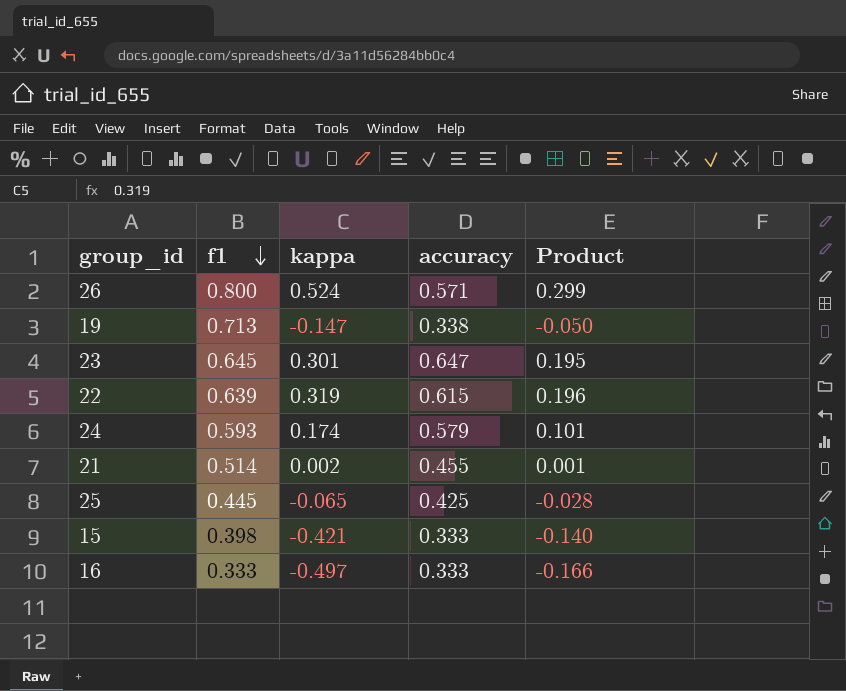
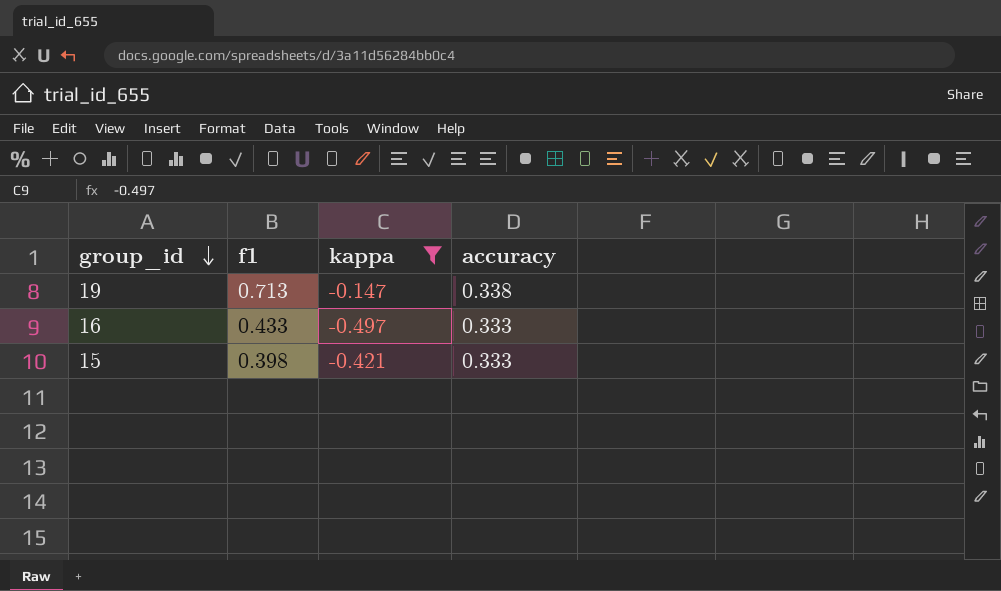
filter: none -> kappa <= -0.147
row order: f1 descending -> group_id descending
column Product | formula: [kappa] * [accuracy] -> none
16 | f1: 0.333 -> 0.433

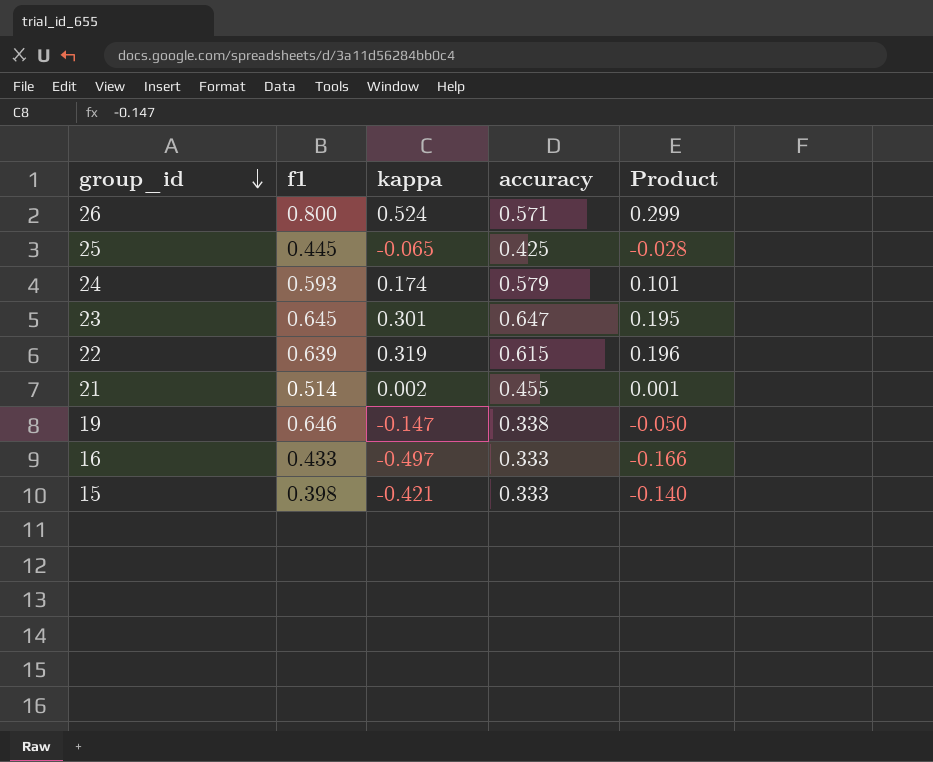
filter: kappa <= -0.147 -> none
column Product | formula: none -> [kappa] * [accuracy]
19 | f1: 0.713 -> 0.646

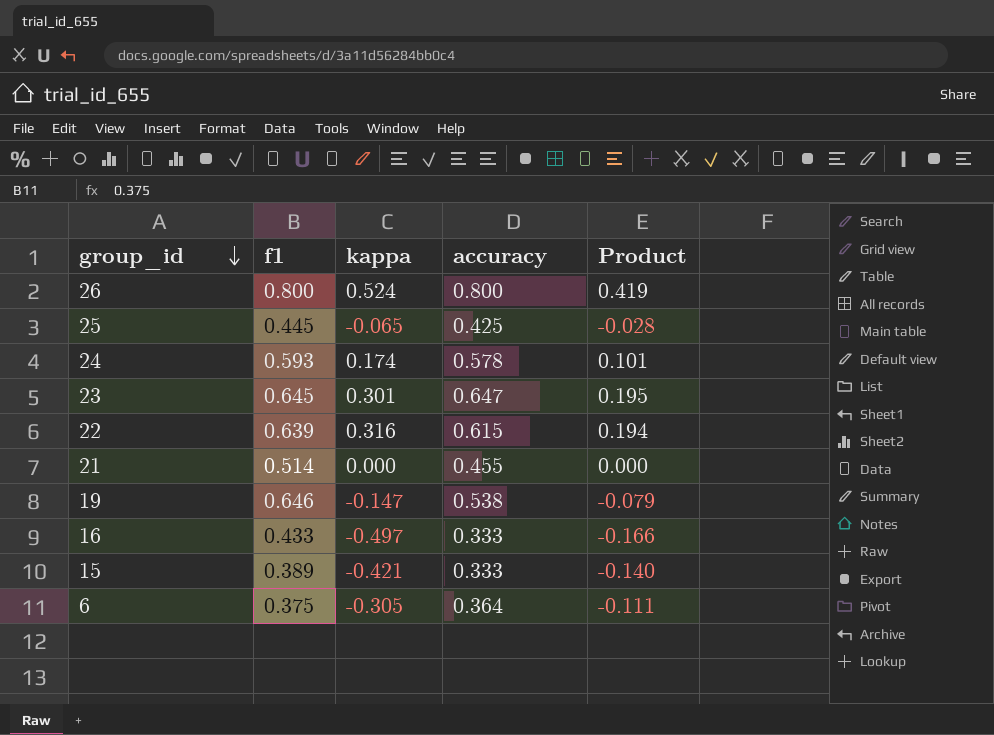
26 | accuracy: 0.571 -> 0.800
26 | Product: 0.299 -> 0.419
24 | accuracy: 0.579 -> 0.578
22 | kappa: 0.319 -> 0.316
22 | Product: 0.196 -> 0.194
21 | kappa: 0.002 -> 0.000
21 | Product: 0.001 -> 0.000
19 | accuracy: 0.338 -> 0.538
19 | Product: -0.050 -> -0.079
15 | f1: 0.398 -> 0.389
row 6: none -> 0.375 | -0.305 | 0.364 | -0.111

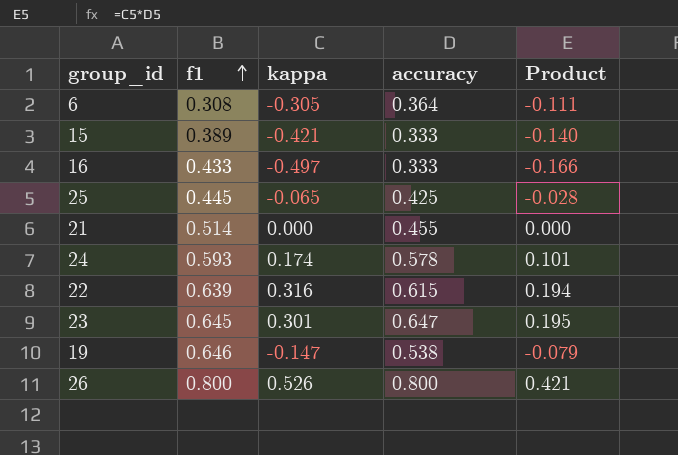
row order: group_id descending -> f1 ascending
6 | f1: 0.375 -> 0.308
26 | kappa: 0.524 -> 0.526
26 | Product: 0.419 -> 0.421

